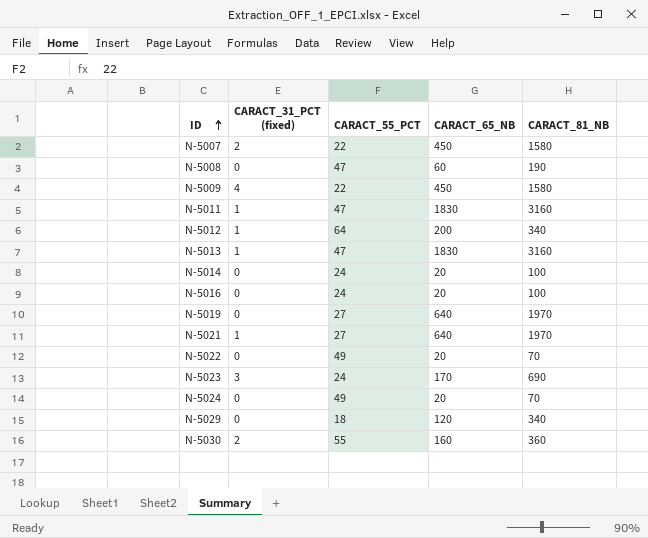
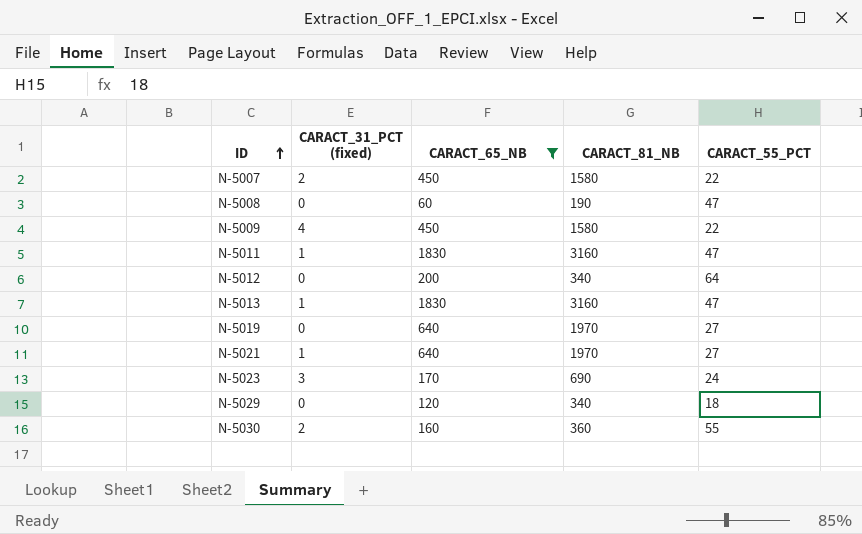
filter: none -> CARACT_65_NB != 20
column CARACT_55_PCT | position: 3 -> 5
N-5012 | CARACT_31_PCT (fixed): 1 -> 0

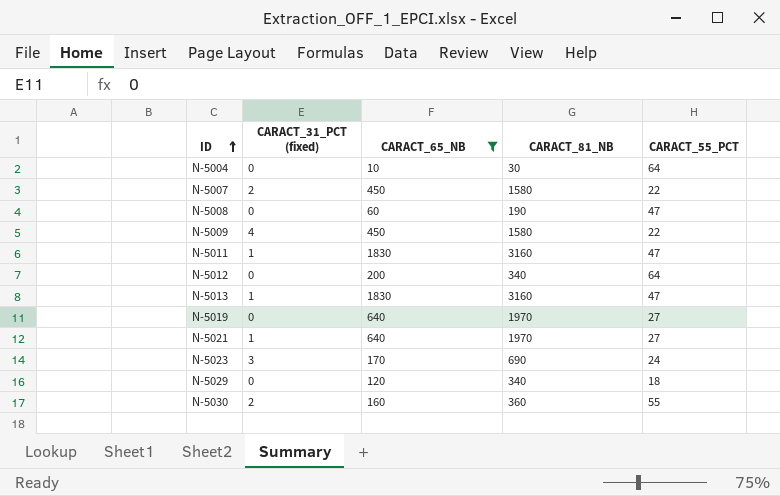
row N-5004: none -> 0 | 10 | 30 | 64

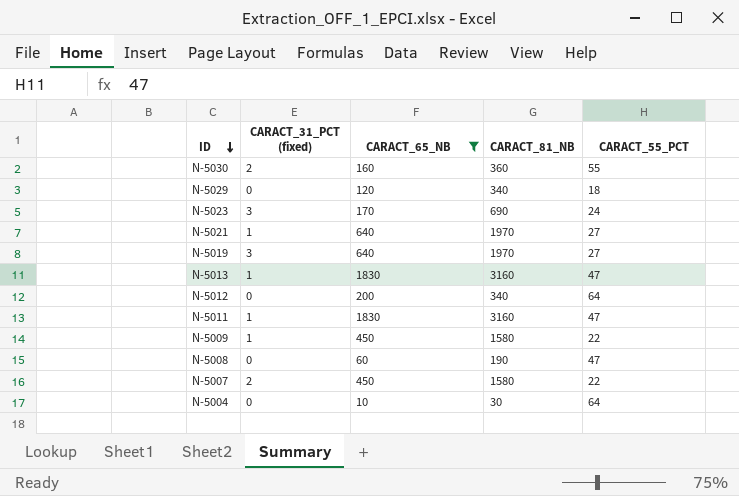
row order: ID ascending -> ID descending
N-5019 | CARACT_31_PCT (fixed): 0 -> 3
N-5009 | CARACT_31_PCT (fixed): 4 -> 1

